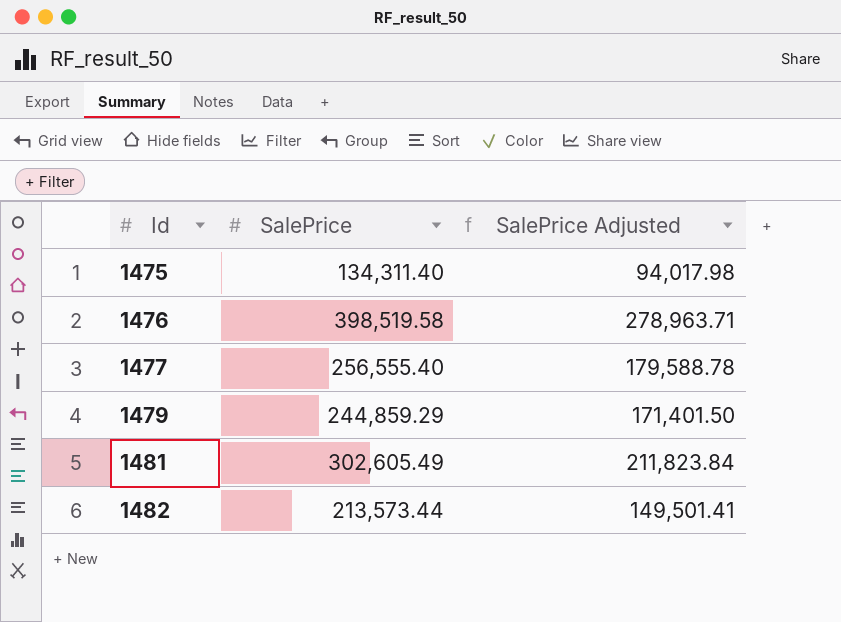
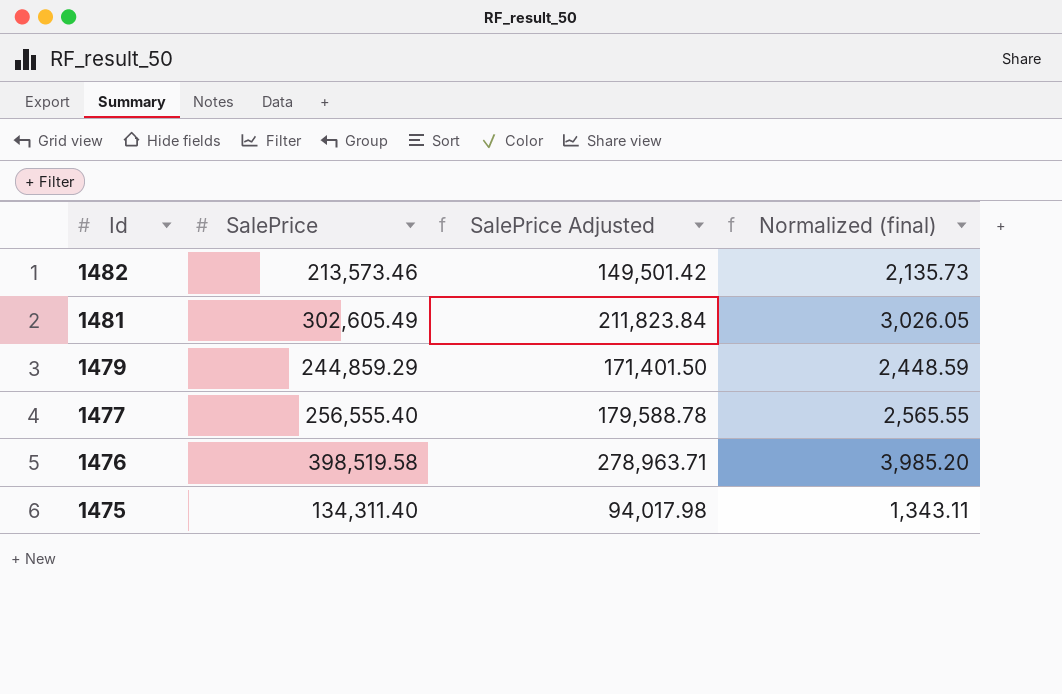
row order: Id ascending -> Id descending
column Normalized (final) | formula: none -> [SalePrice] * 0.01
1482 | SalePrice: 213,573.44 -> 213,573.46
1482 | SalePrice Adjusted: 149,501.41 -> 149,501.42

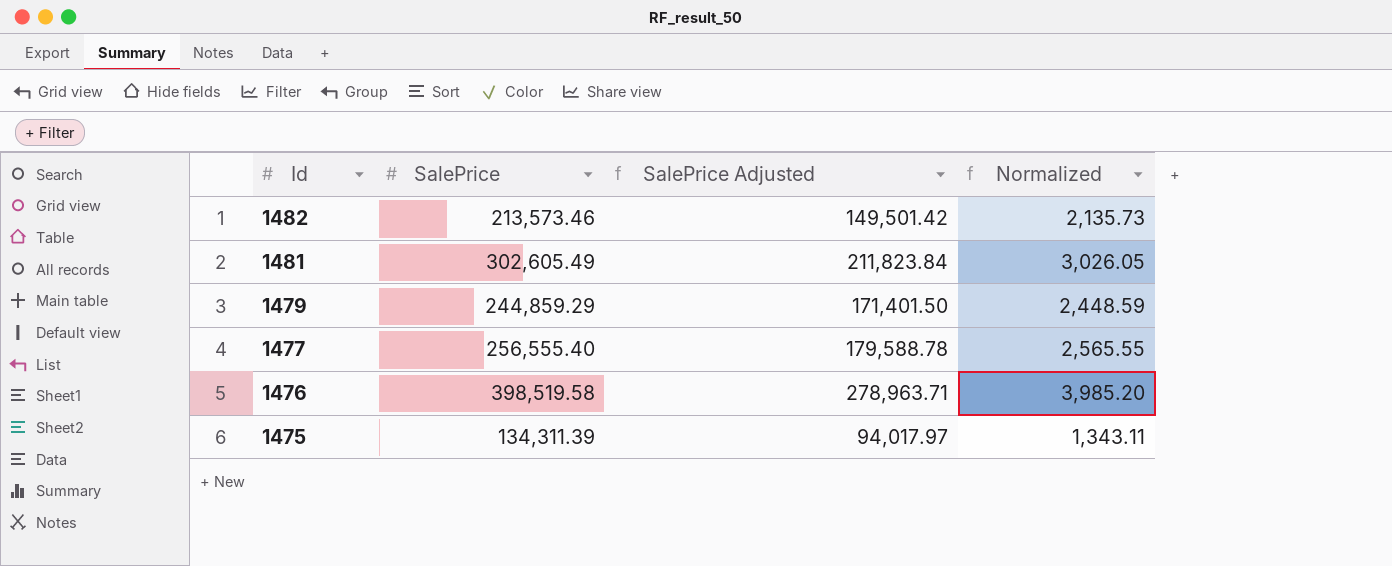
column name: Normalized (final) -> Normalized
1475 | SalePrice: 134,311.40 -> 134,311.39
1475 | SalePrice Adjusted: 94,017.98 -> 94,017.97

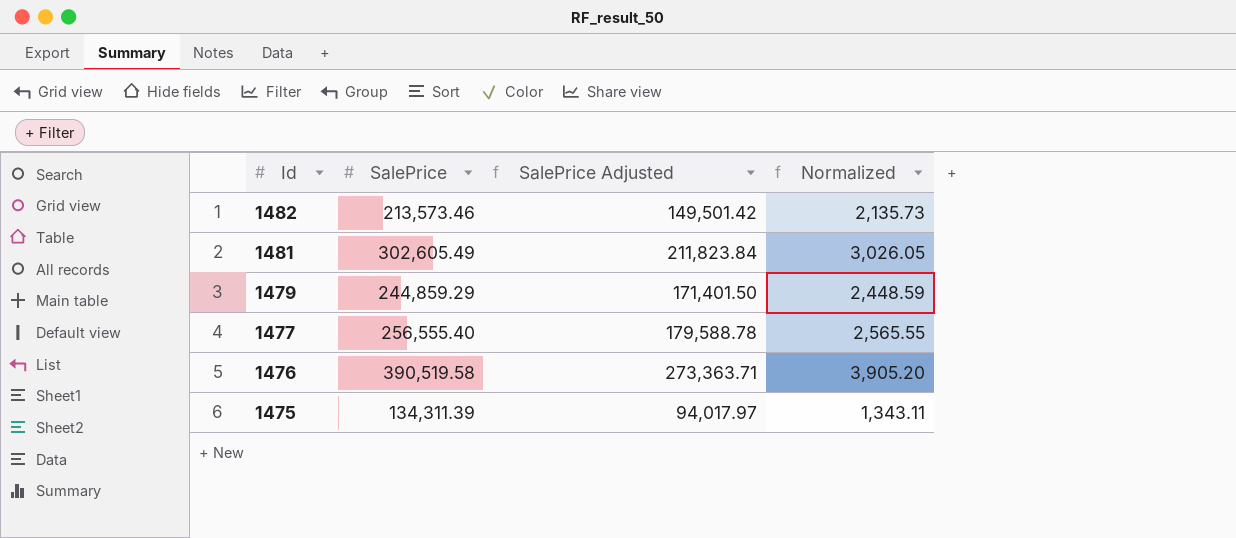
1476 | SalePrice: 398,519.58 -> 390,519.58
1476 | SalePrice Adjusted: 278,963.71 -> 273,363.71
1476 | Normalized: 3,985.20 -> 3,905.20

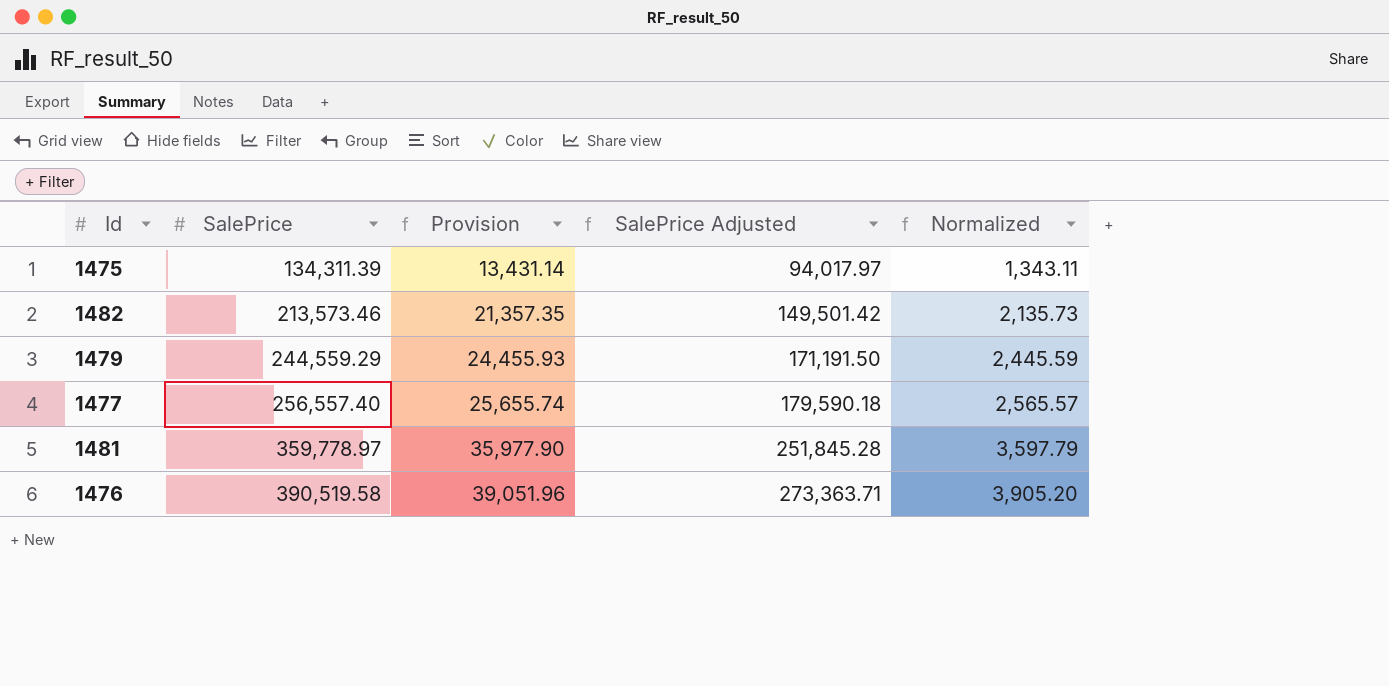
row order: Id descending -> SalePrice ascending
column Provision | formula: none -> [SalePrice] * 0.1
1479 | SalePrice: 244,859.29 -> 244,559.29
1479 | SalePrice Adjusted: 171,401.50 -> 171,191.50
1479 | Normalized: 2,448.59 -> 2,445.59
1477 | SalePrice: 256,555.40 -> 256,557.40
1477 | SalePrice Adjusted: 179,588.78 -> 179,590.18
1477 | Normalized: 2,565.55 -> 2,565.57
1481 | SalePrice: 302,605.49 -> 359,778.97
1481 | SalePrice Adjusted: 211,823.84 -> 251,845.28
1481 | Normalized: 3,026.05 -> 3,597.79

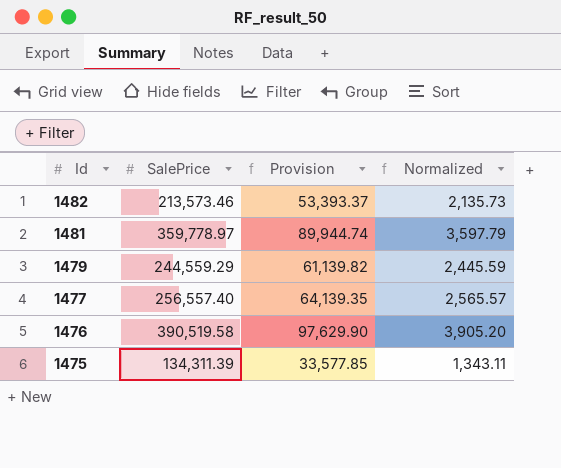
row order: SalePrice ascending -> Id descending
column SalePrice Adjusted | formula: [SalePrice] * 0.7 -> none
column Provision | formula: [SalePrice] * 0.1 -> [SalePrice] * 0.25

